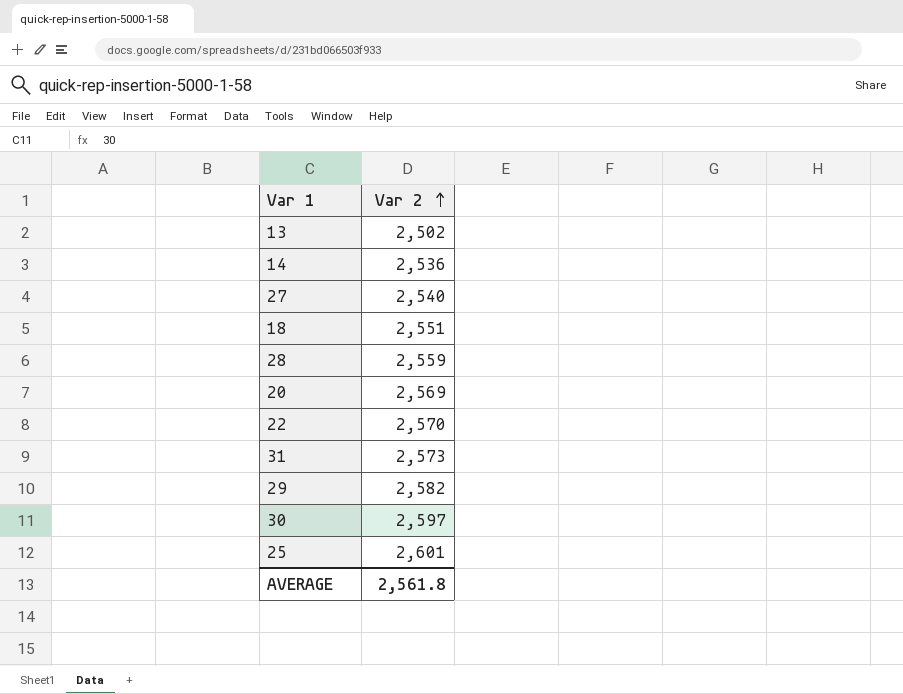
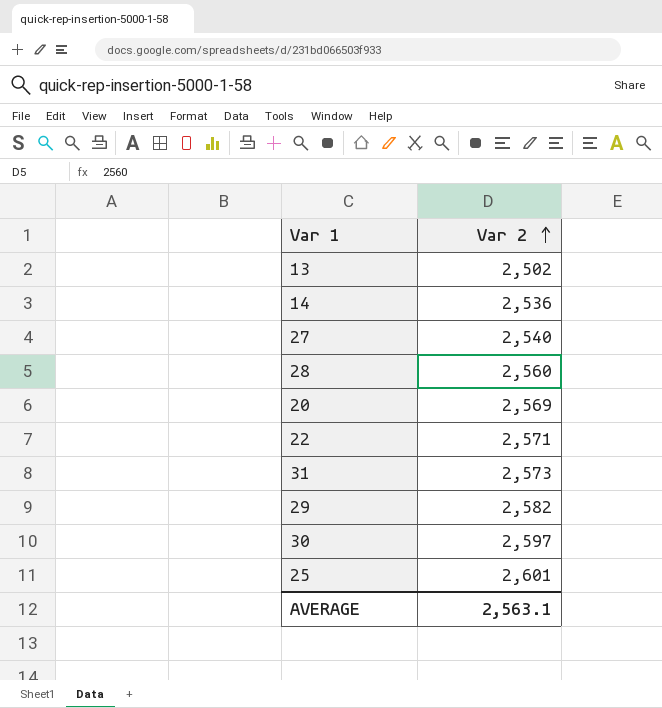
row 18: 2,551 -> none
28 | Var 2: 2,559 -> 2,560
22 | Var 2: 2,570 -> 2,571
AVERAGE | Var 2: 2,561.8 -> 2,563.1

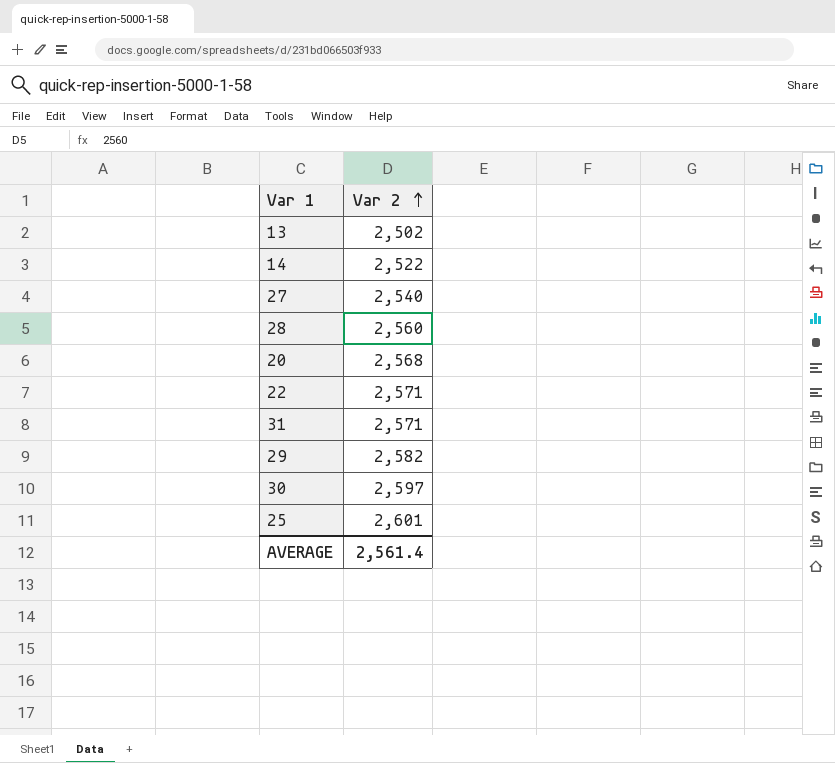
14 | Var 2: 2,536 -> 2,522
20 | Var 2: 2,569 -> 2,568
31 | Var 2: 2,573 -> 2,571
AVERAGE | Var 2: 2,563.1 -> 2,561.4

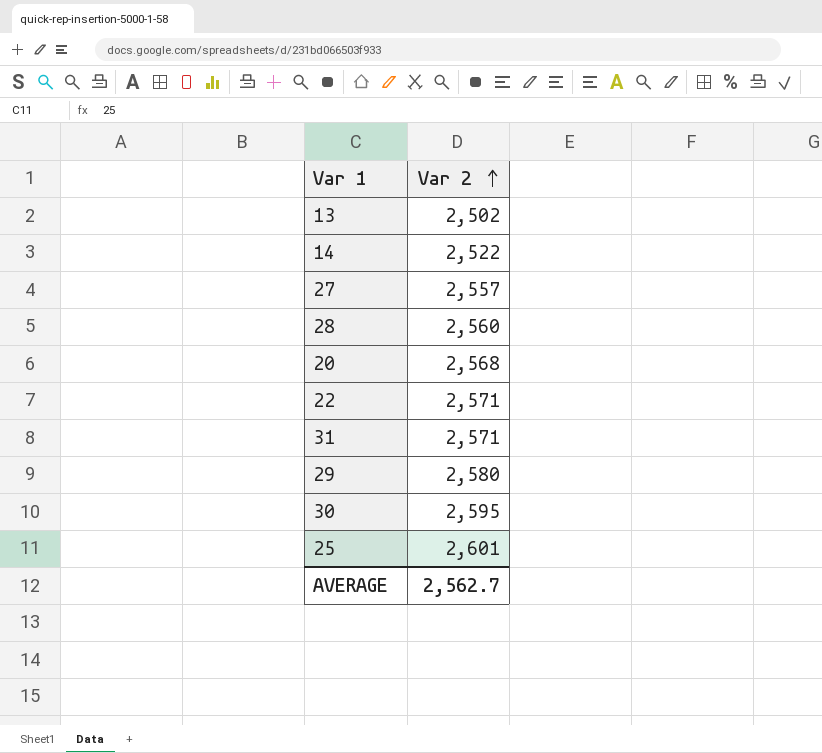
27 | Var 2: 2,540 -> 2,557
29 | Var 2: 2,582 -> 2,580
30 | Var 2: 2,597 -> 2,595
AVERAGE | Var 2: 2,561.4 -> 2,562.7

